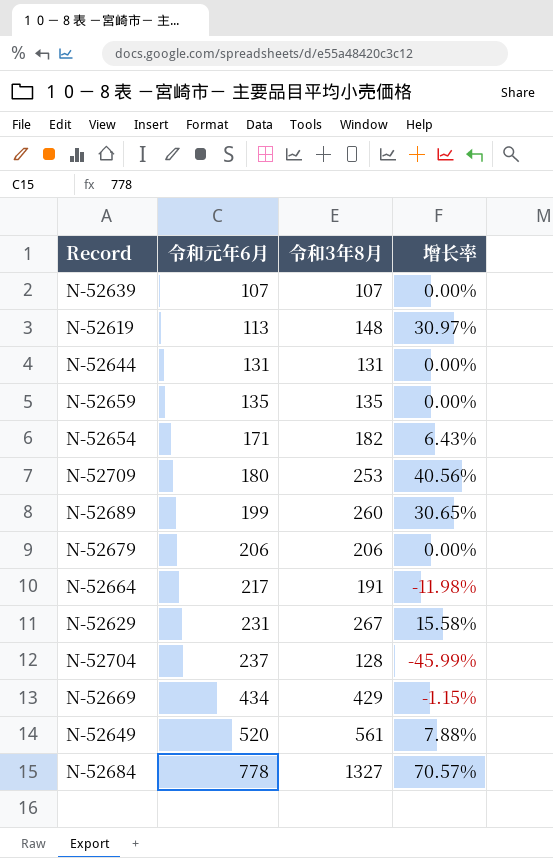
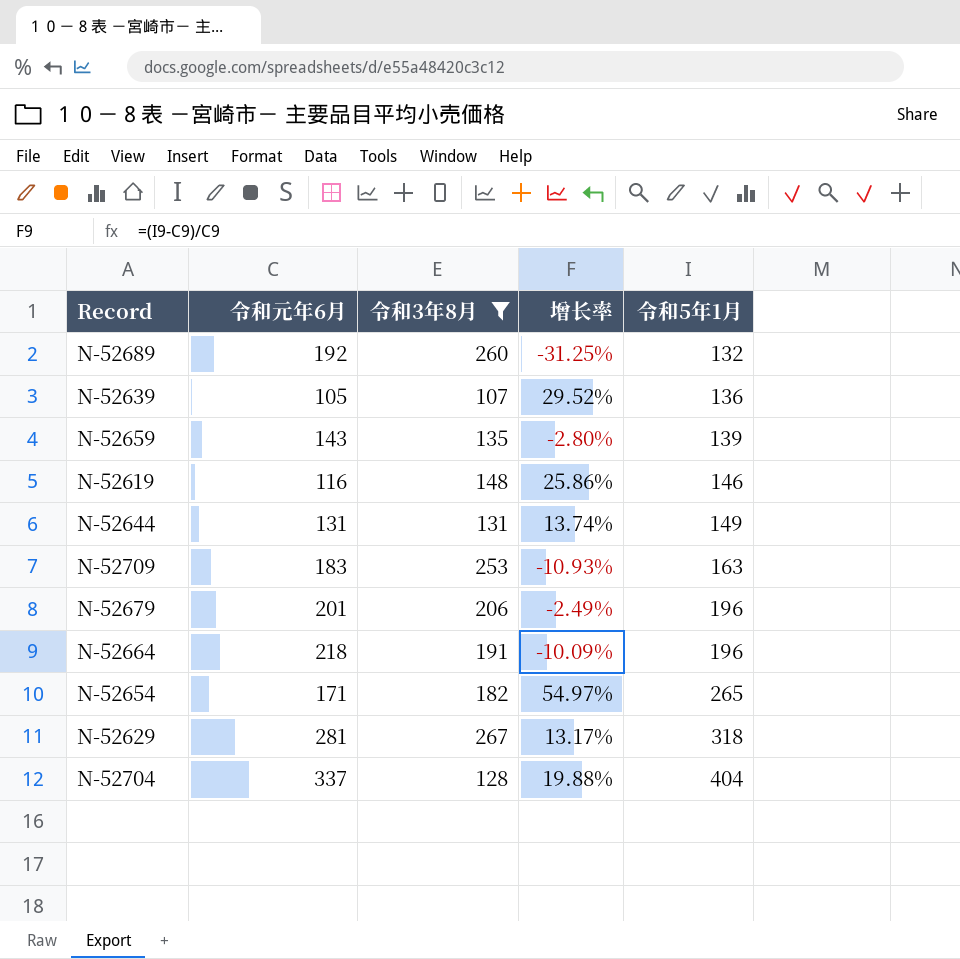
filter: none -> 令和3年8月 <= 267
row order: 令和元年6月 ascending -> 令和5年1月 ascending
column 增长率 | formula: ([令和3年8月] - [令和元年6月]) / [令和元年6月] -> ([令和5年1月] - [令和元年6月]) / [令和元年6月]
column 令和5年1月 | position: none -> 5
N-52689 | 令和元年6月: 199 -> 192
N-52639 | 令和元年6月: 107 -> 105
N-52659 | 令和元年6月: 135 -> 143
N-52619 | 令和元年6月: 113 -> 116
N-52709 | 令和元年6月: 180 -> 183
N-52679 | 令和元年6月: 206 -> 201
N-52664 | 令和元年6月: 217 -> 218
N-52629 | 令和元年6月: 231 -> 281
N-52704 | 令和元年6月: 237 -> 337

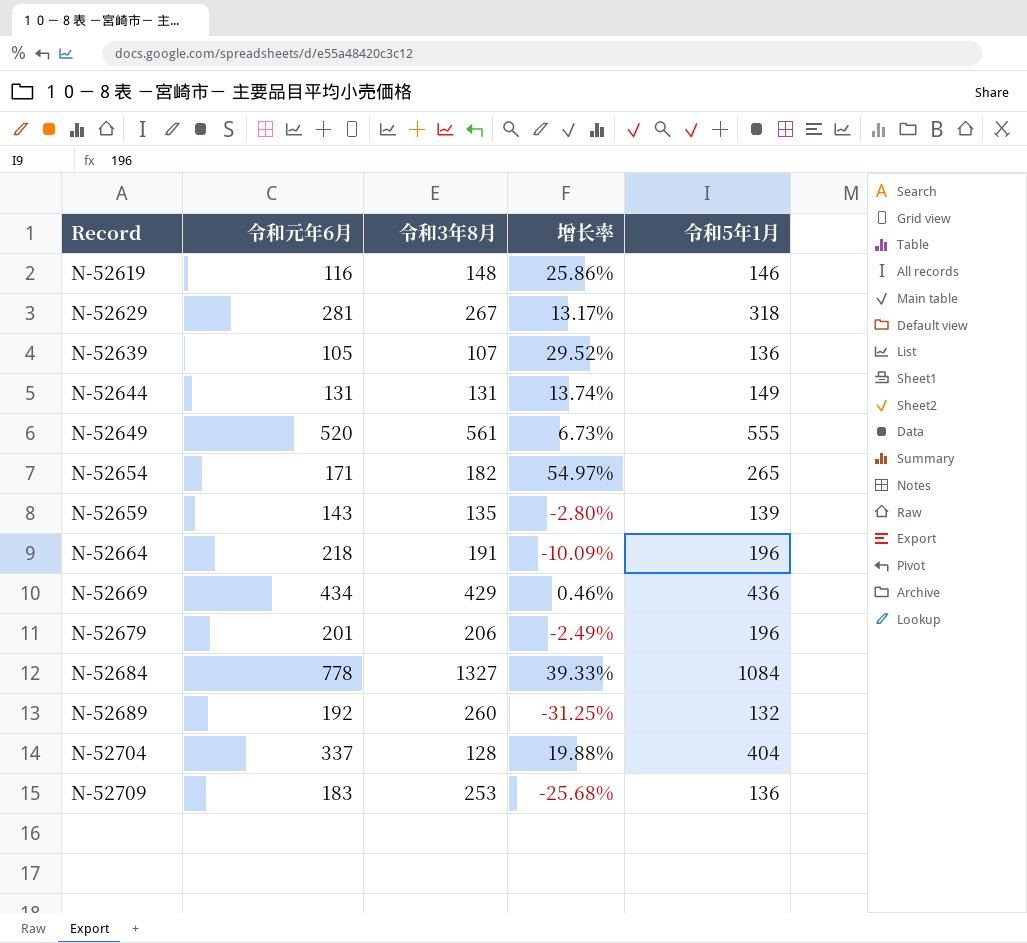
filter: 令和3年8月 <= 267 -> none
row order: 令和5年1月 ascending -> Record ascending
N-52709 | 增长率: -10.93% -> -25.68%
N-52709 | 令和5年1月: 163 -> 136

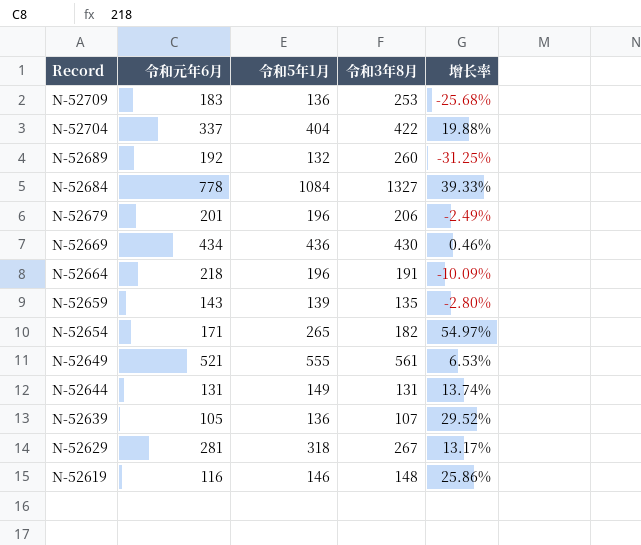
row order: Record ascending -> Record descending
column 令和5年1月 | position: 5 -> 3
N-52704 | 令和3年8月: 128 -> 422
N-52669 | 令和3年8月: 429 -> 430
N-52649 | 令和元年6月: 520 -> 521
N-52649 | 增长率: 6.73% -> 6.53%

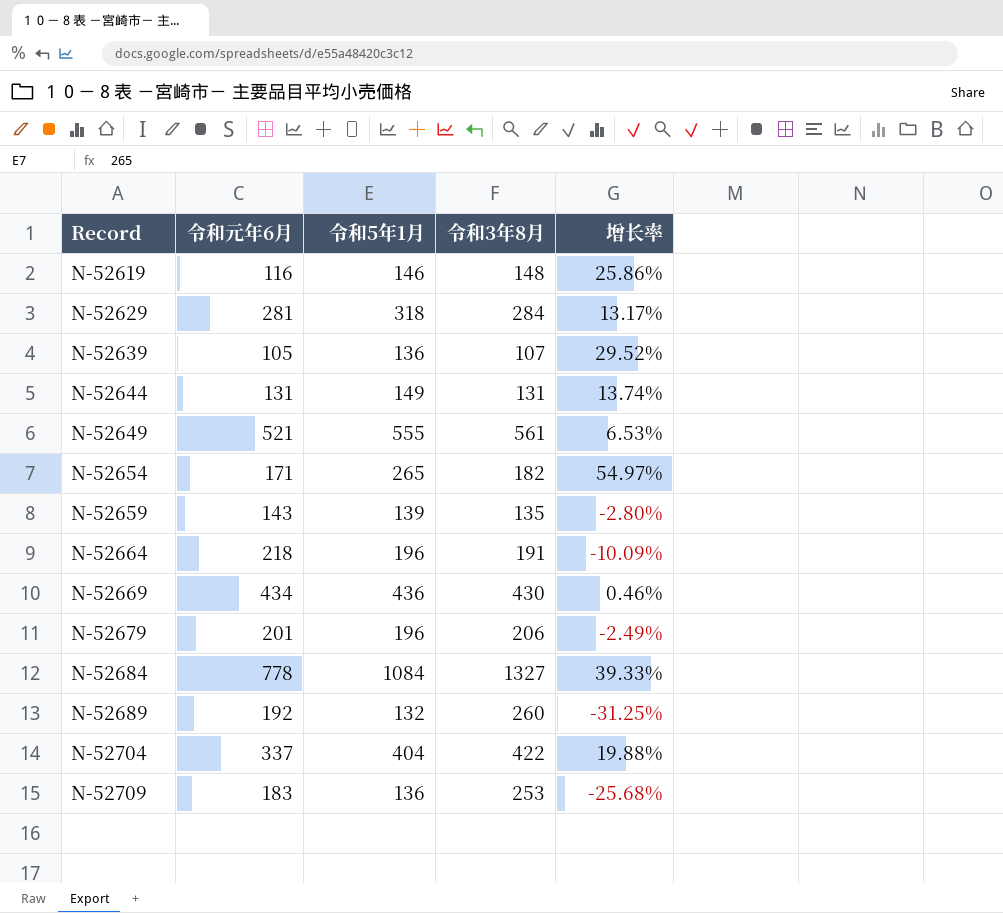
row order: Record descending -> Record ascending
N-52629 | 令和3年8月: 267 -> 284

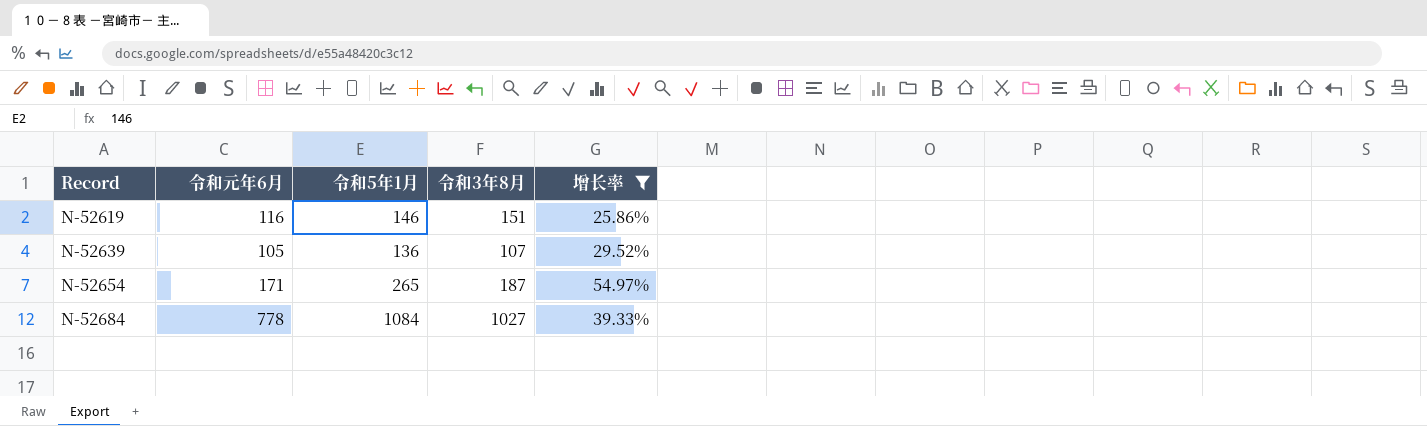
filter: none -> 增长率 >= 25.86%
N-52619 | 令和3年8月: 148 -> 151
N-52654 | 令和3年8月: 182 -> 187
N-52684 | 令和3年8月: 1327 -> 1027

